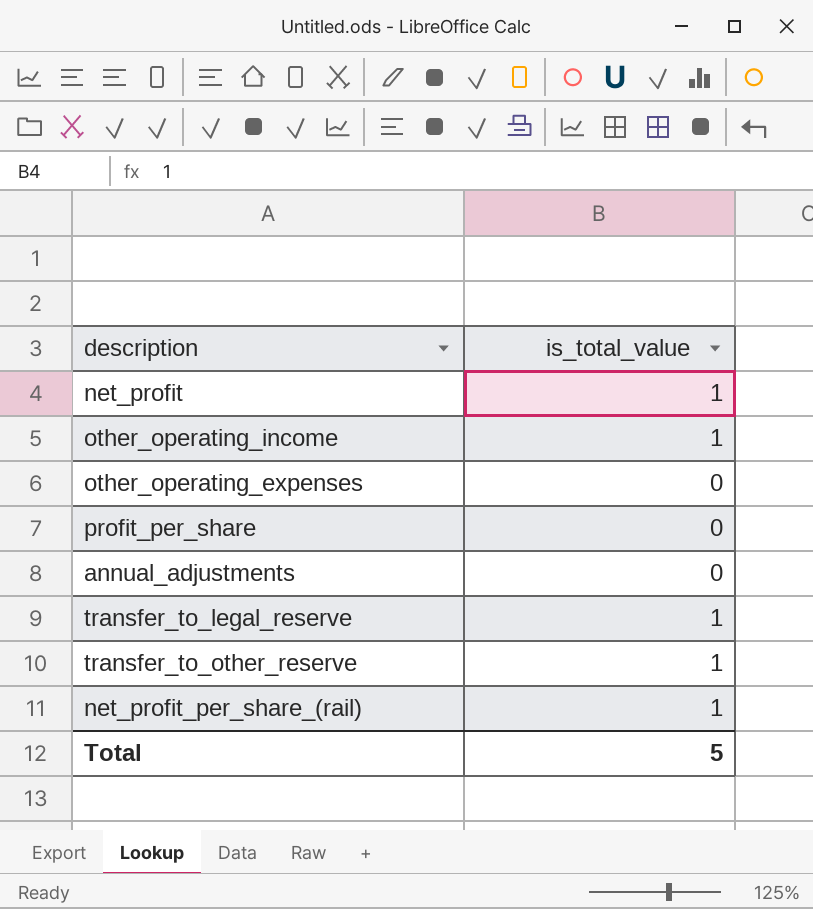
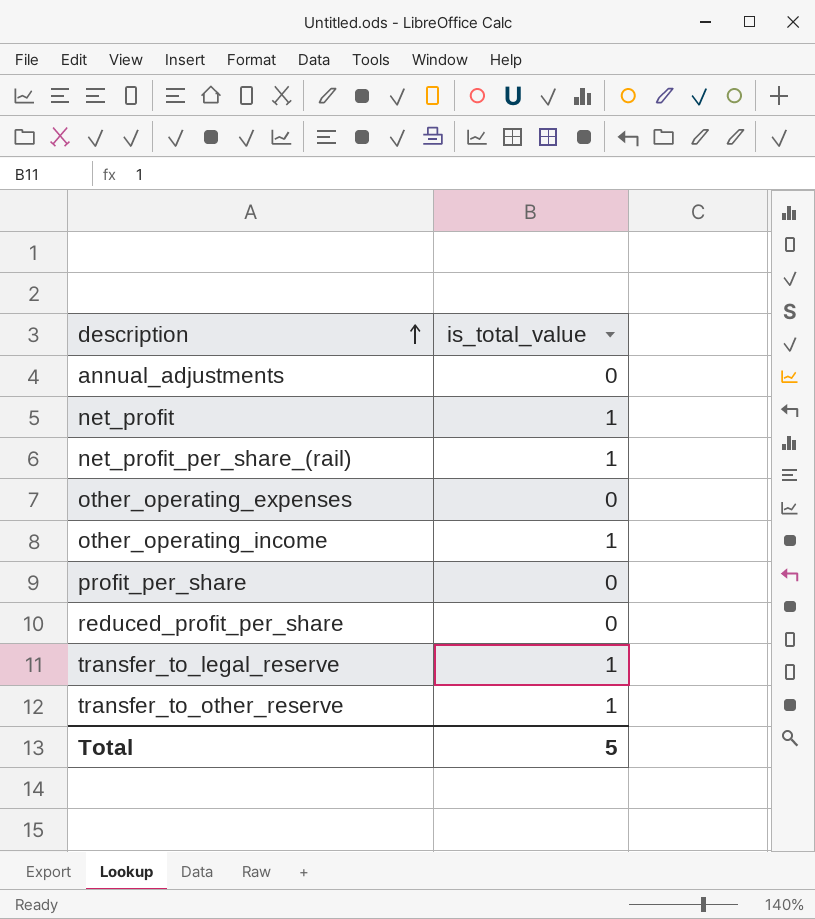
row order: none -> description ascending
row reduced_profit_per_share: none -> 0

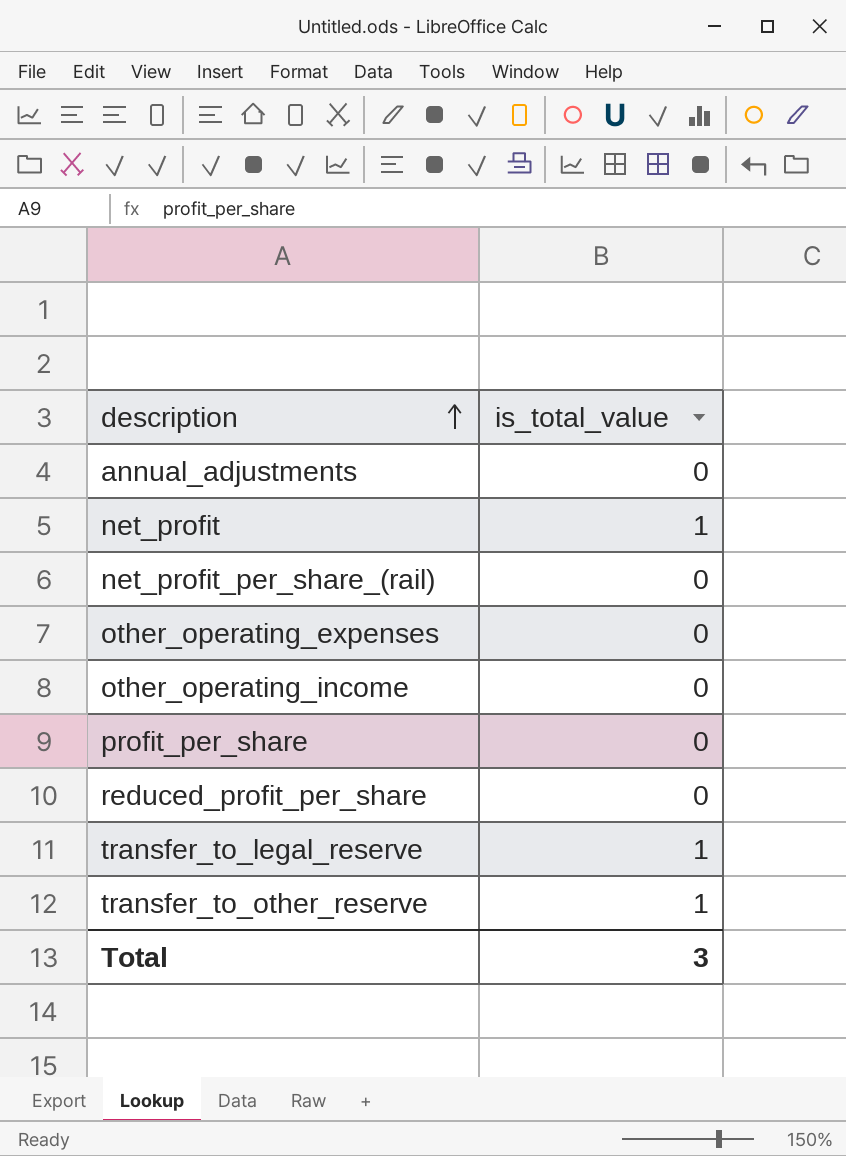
net_profit_per_share_(rail) | is_total_value: 1 -> 0
other_operating_income | is_total_value: 1 -> 0
Total | is_total_value: 5 -> 3

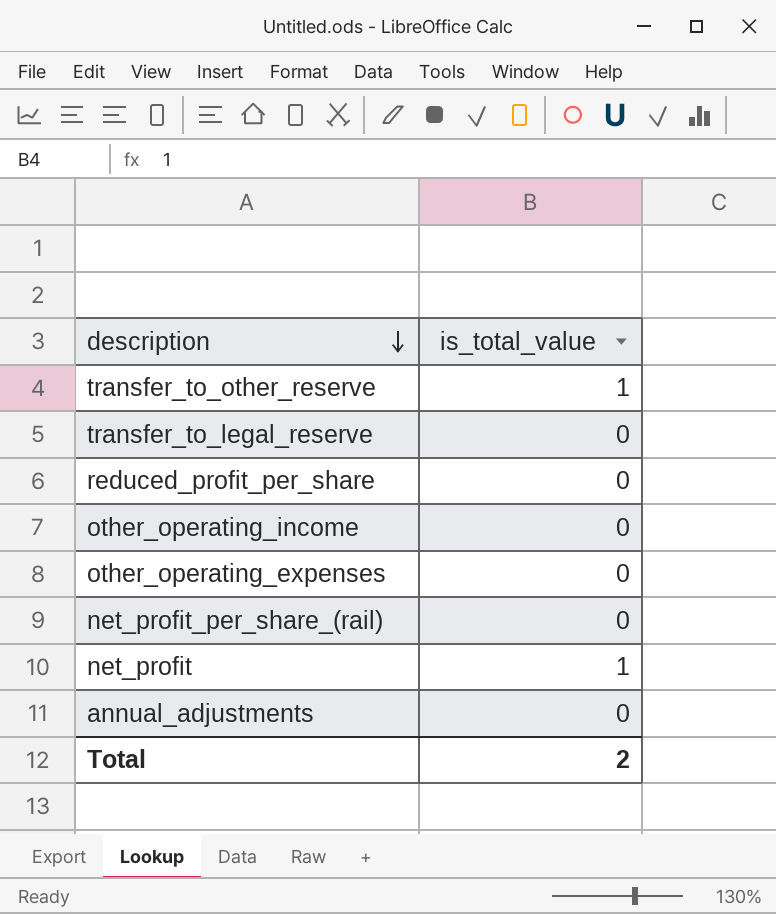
row order: description ascending -> description descending
row profit_per_share: 0 -> none
transfer_to_legal_reserve | is_total_value: 1 -> 0
Total | is_total_value: 3 -> 2

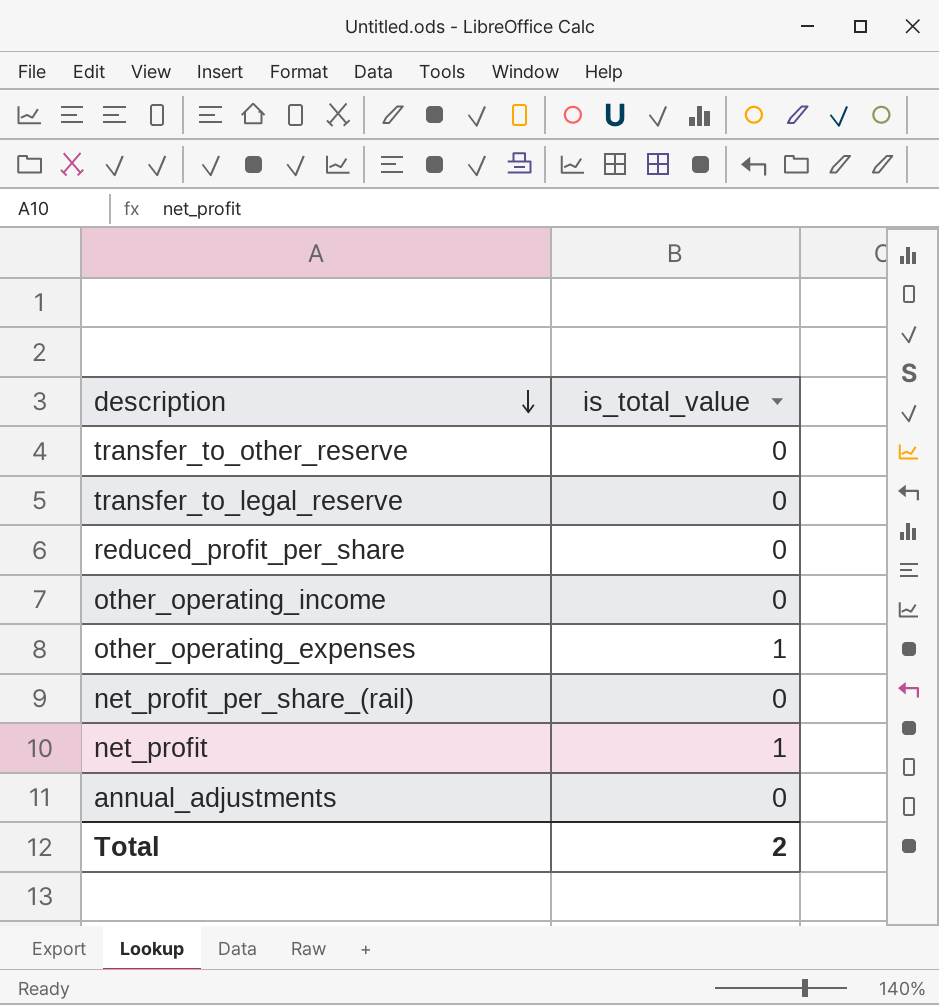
transfer_to_other_reserve | is_total_value: 1 -> 0
other_operating_expenses | is_total_value: 0 -> 1

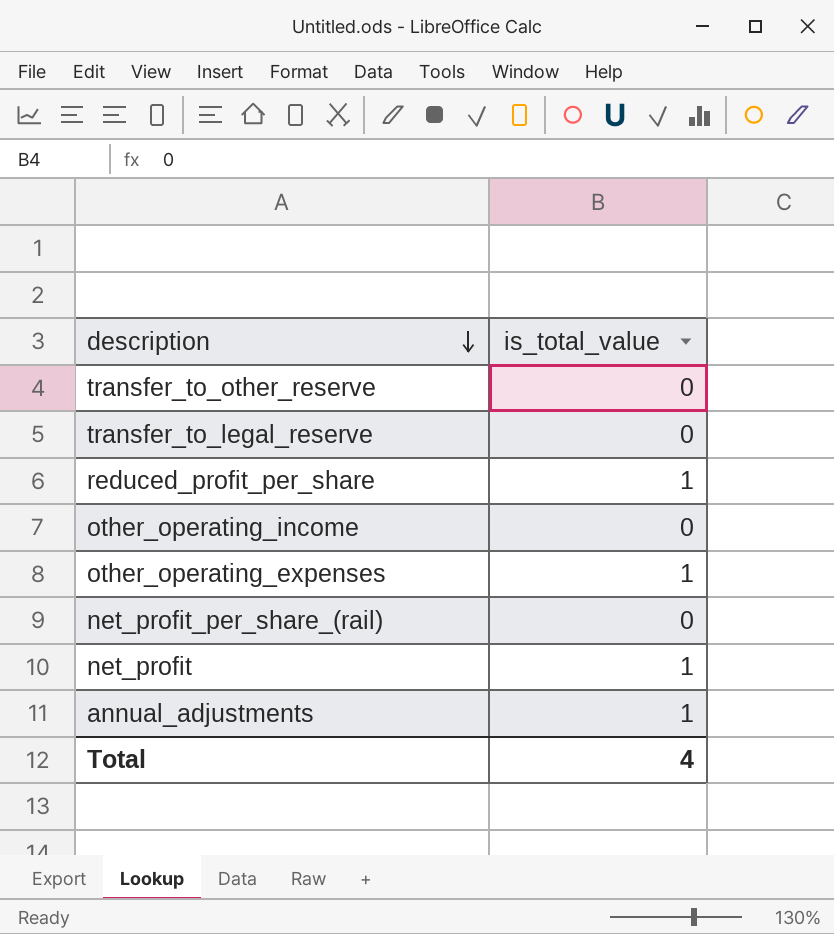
reduced_profit_per_share | is_total_value: 0 -> 1
annual_adjustments | is_total_value: 0 -> 1
Total | is_total_value: 2 -> 4

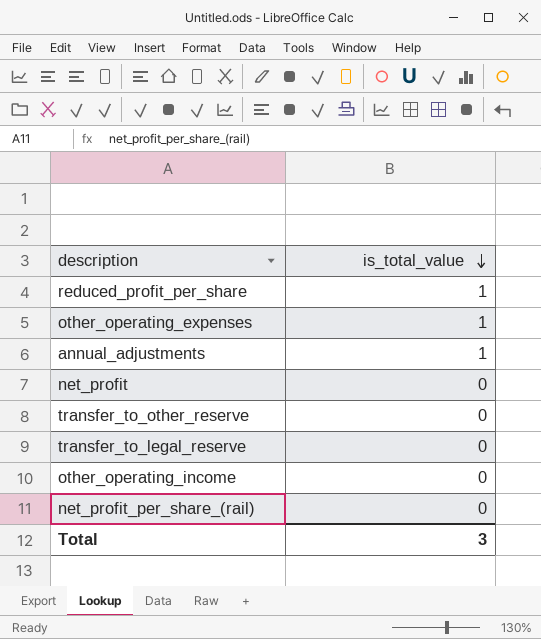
row order: description descending -> is_total_value descending
net_profit | is_total_value: 1 -> 0
Total | is_total_value: 4 -> 3

